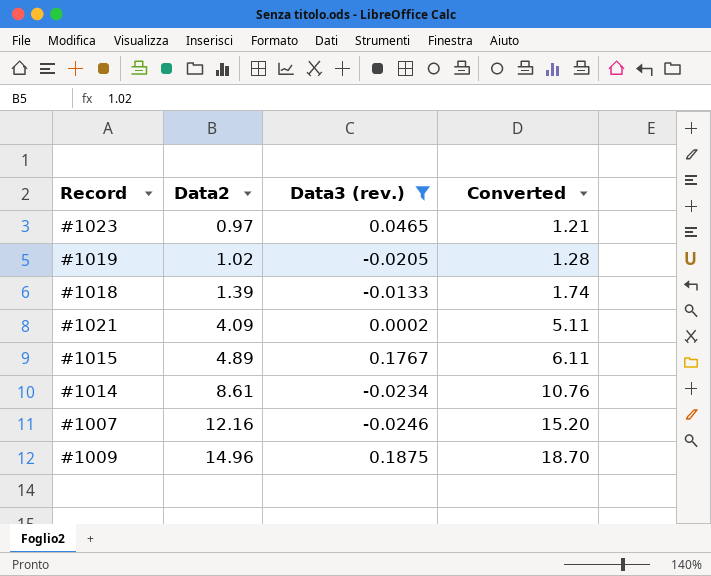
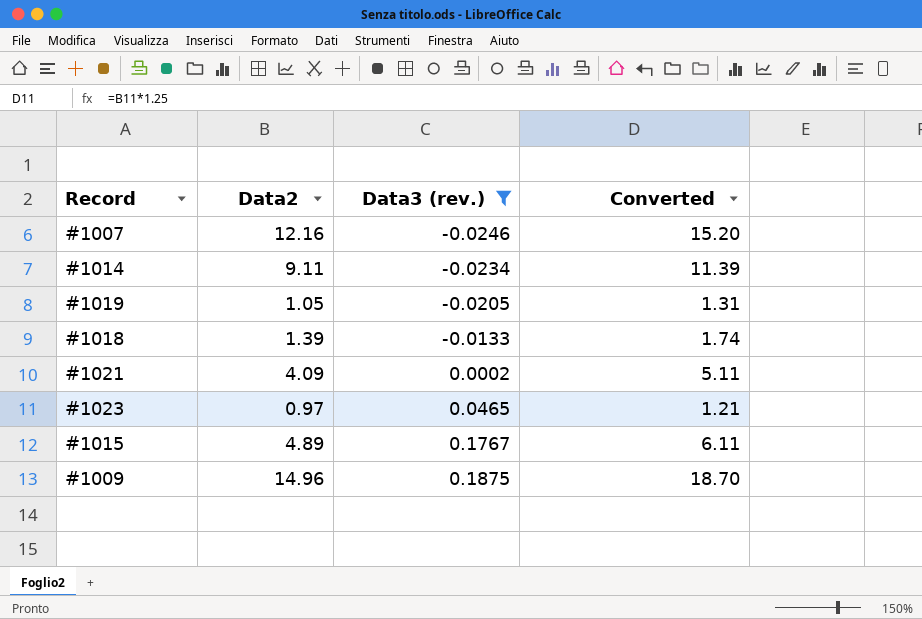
row order: Data2 ascending -> Data3 (rev.) ascending
#1014 | Data2: 8.61 -> 9.11
#1014 | Converted: 10.76 -> 11.39
#1019 | Data2: 1.02 -> 1.05
#1019 | Converted: 1.28 -> 1.31

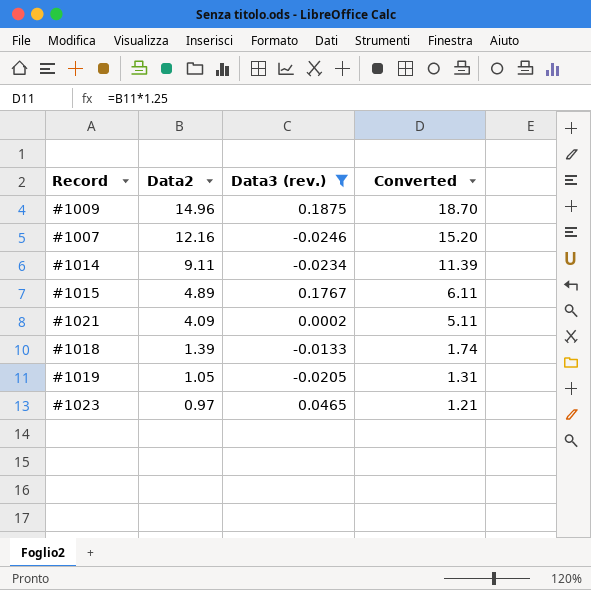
row order: Data3 (rev.) ascending -> Data2 descending

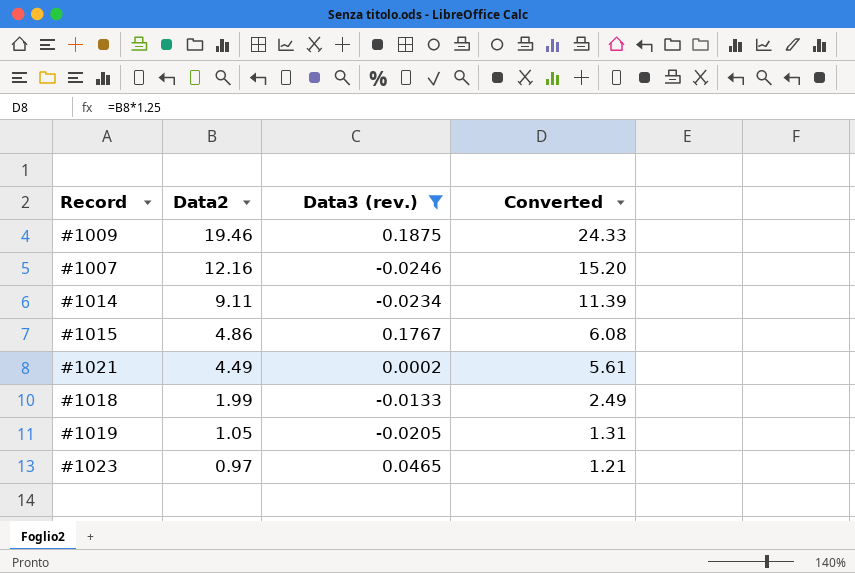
#1009 | Data2: 14.96 -> 19.46
#1009 | Converted: 18.70 -> 24.33
#1015 | Data2: 4.89 -> 4.86
#1015 | Converted: 6.11 -> 6.08
#1021 | Data2: 4.09 -> 4.49
#1021 | Converted: 5.11 -> 5.61
#1018 | Data2: 1.39 -> 1.99
#1018 | Converted: 1.74 -> 2.49

